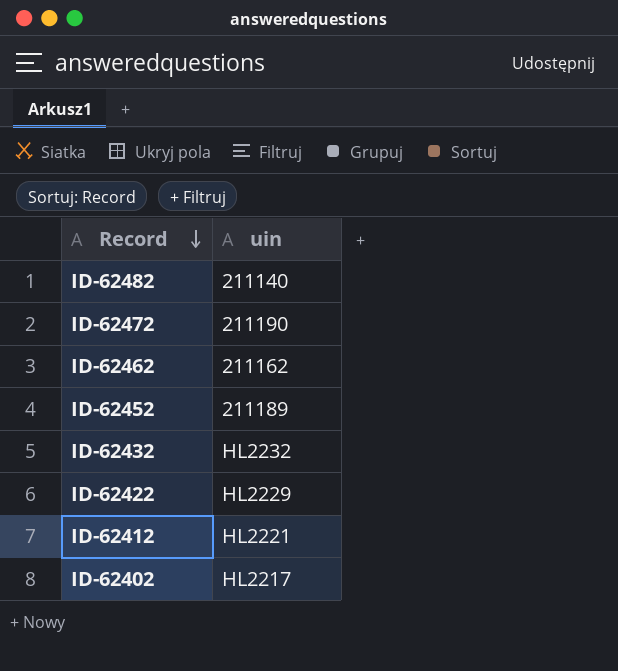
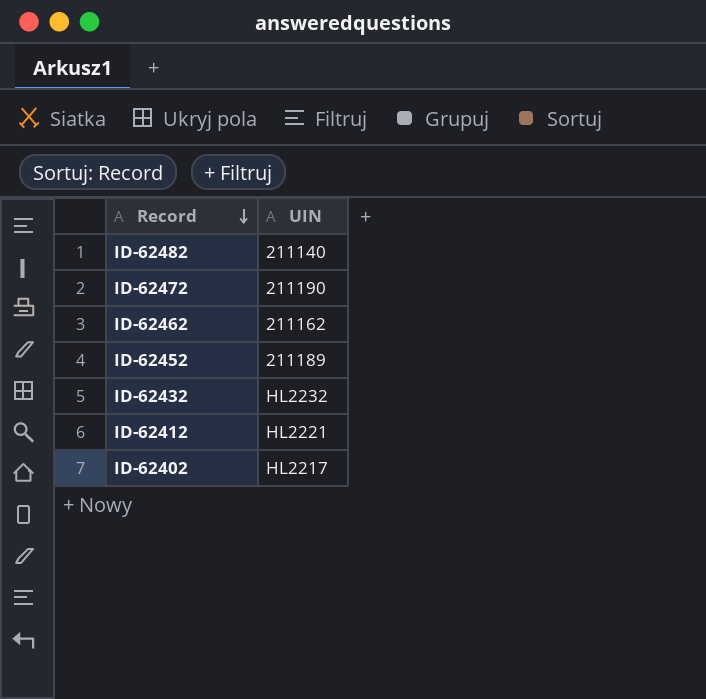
column name: uin -> UIN
row ID-62422: HL2229 -> none

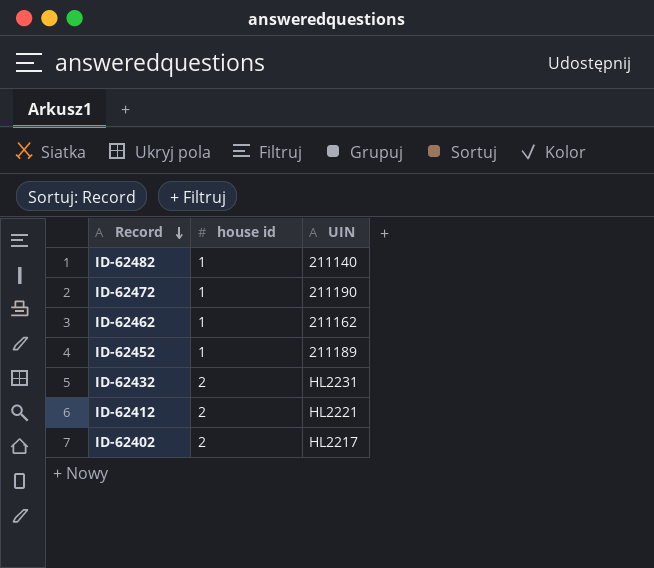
column house id | position: none -> 2
ID-62432 | UIN: HL2232 -> HL2231

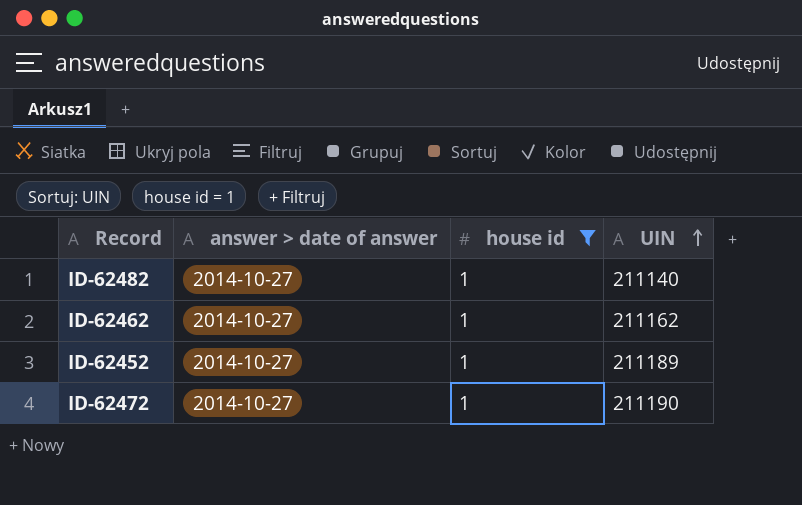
filter: none -> house id = 1
row order: Record descending -> UIN ascending
column answer > date of answer | position: none -> 2

